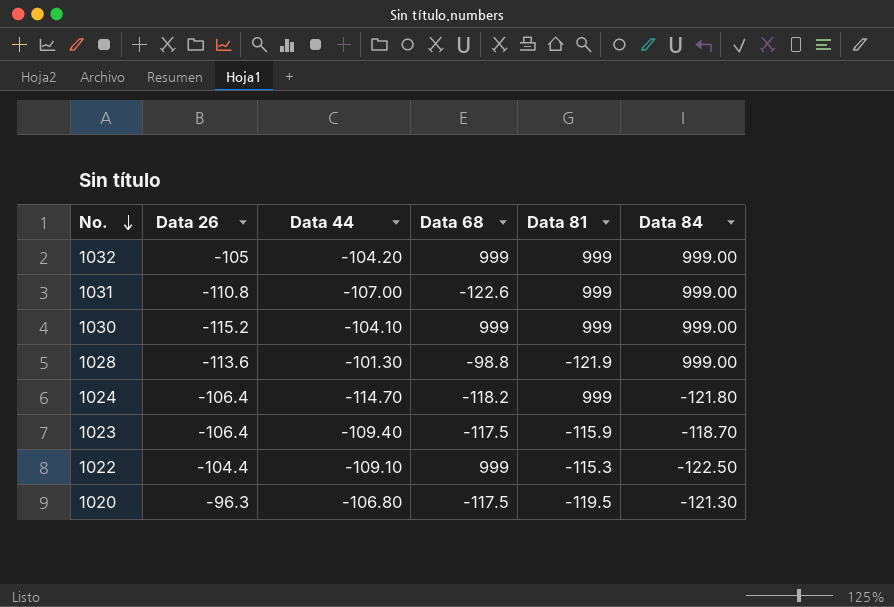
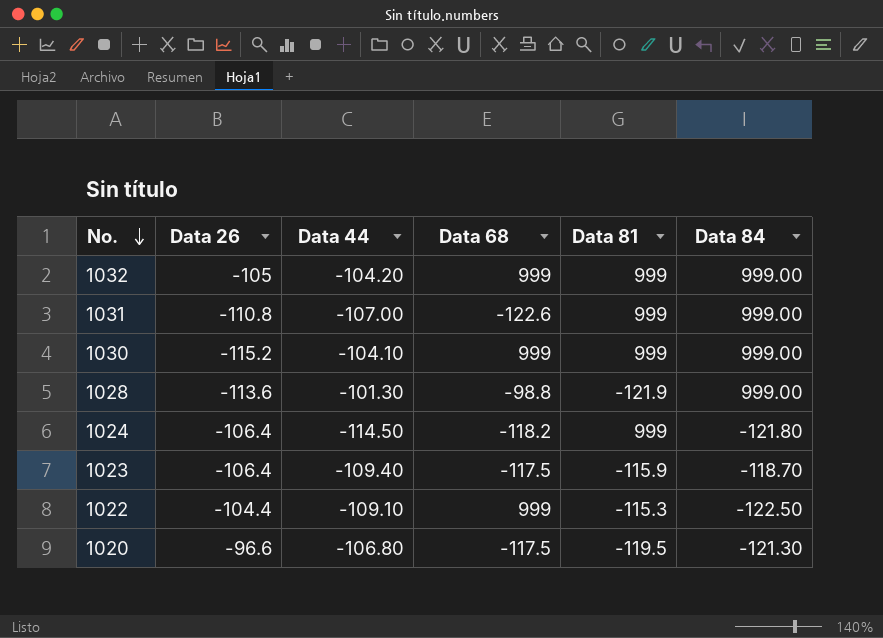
1024 | Data 44: -114.70 -> -114.50
1020 | Data 26: -96.3 -> -96.6

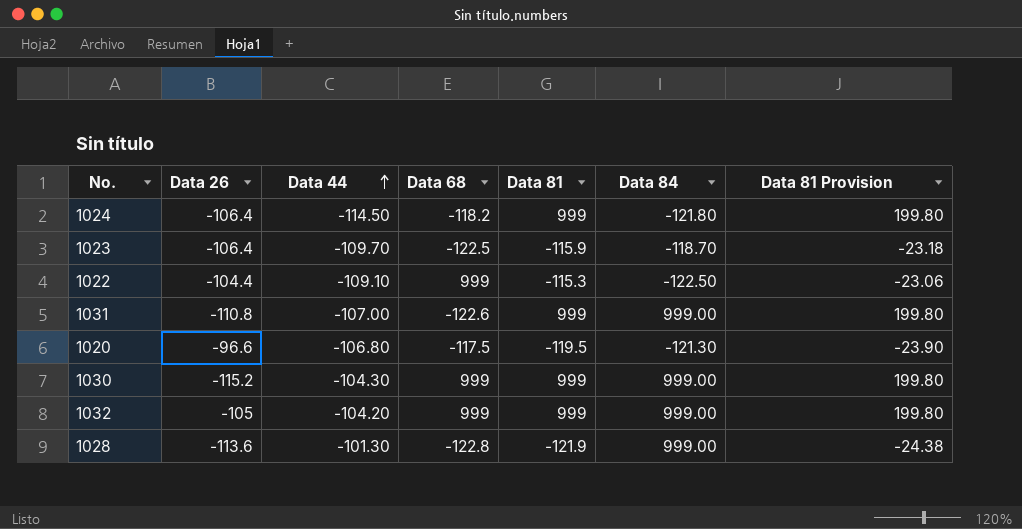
row order: No. descending -> Data 44 ascending
column Data 81 Provision | formula: none -> [Data 81] * 0.2
1023 | Data 44: -109.40 -> -109.70
1023 | Data 68: -117.5 -> -122.5
1030 | Data 44: -104.10 -> -104.30
1028 | Data 68: -98.8 -> -122.8

